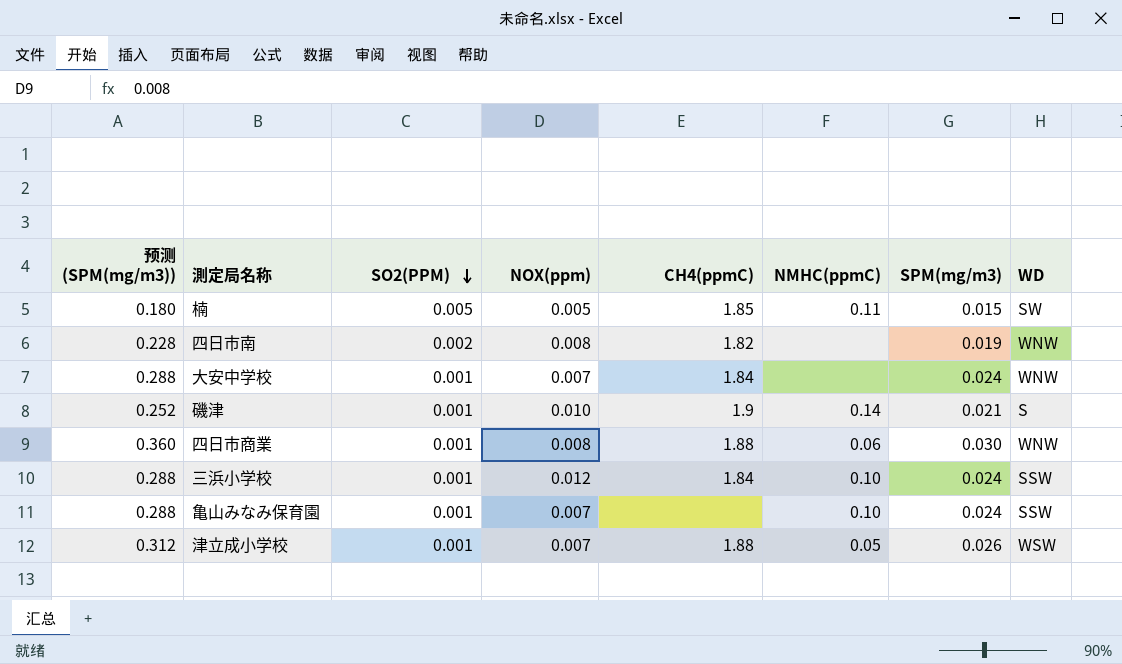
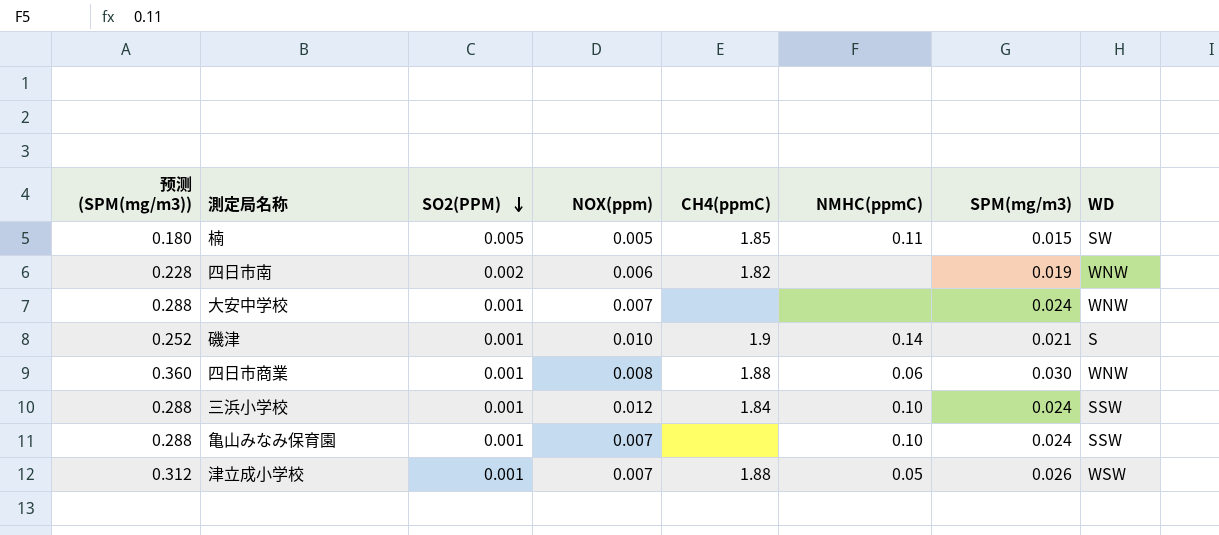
四日市南 | NOX(ppm): 0.008 -> 0.006
大安中学校 | CH4(ppmC): 1.84 -> none

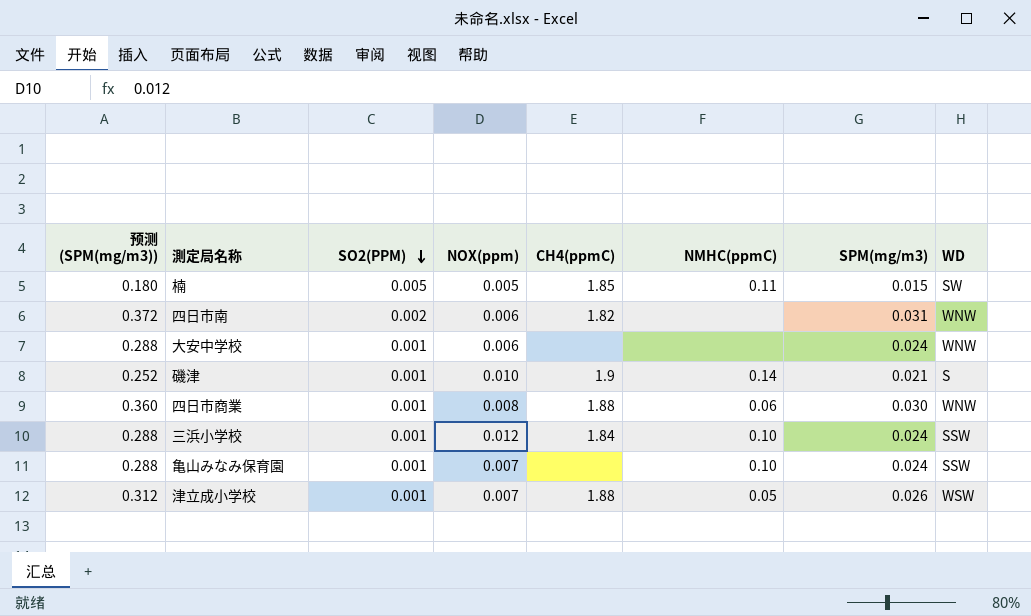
四日市南 | 预测 (SPM(mg/m3)): 0.228 -> 0.372
四日市南 | SPM(mg/m3): 0.019 -> 0.031
大安中学校 | NOX(ppm): 0.007 -> 0.006

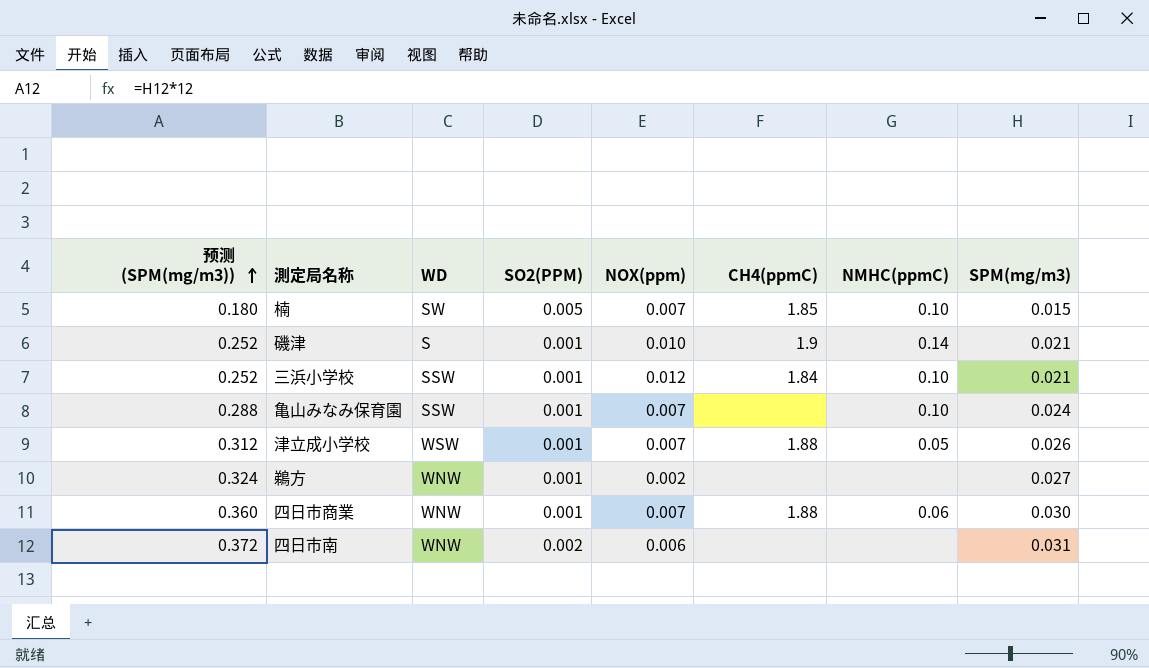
row order: SO2(PPM) descending -> 预测 (SPM(mg/m3)) ascending
column WD | position: 8 -> 3
row 大安中学校: 0.288 | 0.001 | 0.006 | none | none | 0.024 | WNW -> none
楠 | NOX(ppm): 0.005 -> 0.007
楠 | NMHC(ppmC): 0.11 -> 0.10
三浜小学校 | 预测 (SPM(mg/m3)): 0.288 -> 0.252
三浜小学校 | SPM(mg/m3): 0.024 -> 0.021
row 鵜方: none -> 0.324 | WNW | 0.001 | 0.002 | none | none | 0.027
四日市商業 | NOX(ppm): 0.008 -> 0.007
四日市南 | CH4(ppmC): 1.82 -> none

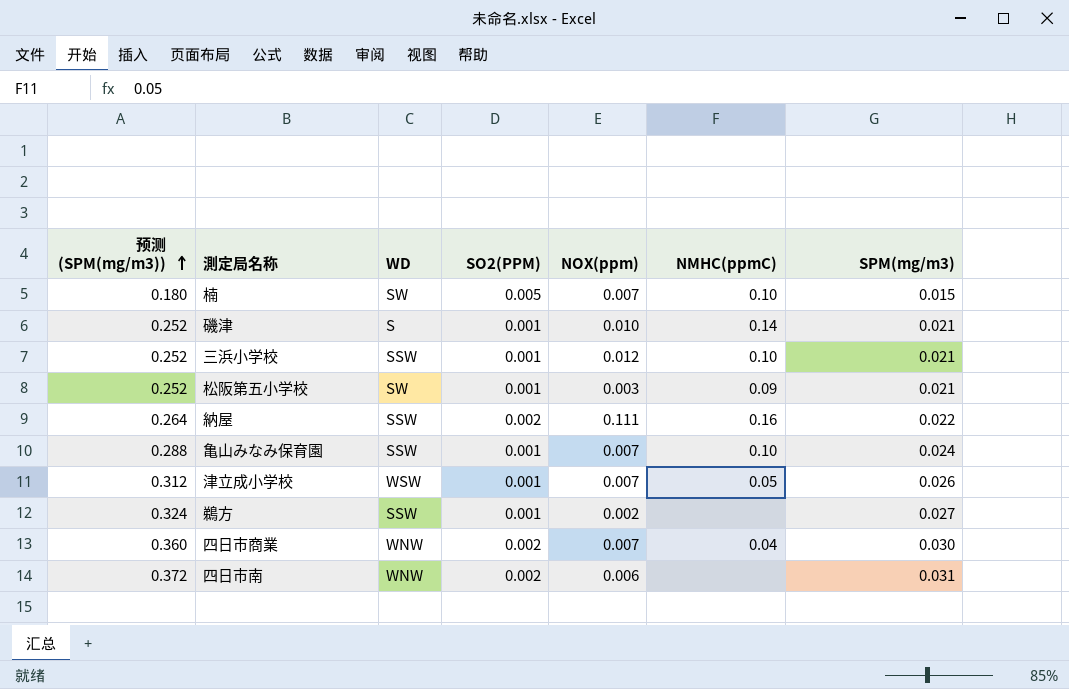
column CH4(ppmC) | position: 6 -> none
row 松阪第五小学校: none -> 0.252 | SW | 0.001 | 0.003 | 0.09 | 0.021
row 納屋: none -> 0.264 | SSW | 0.002 | 0.111 | 0.16 | 0.022
鵜方 | WD: WNW -> SSW
四日市商業 | SO2(PPM): 0.001 -> 0.002
四日市商業 | NMHC(ppmC): 0.06 -> 0.04

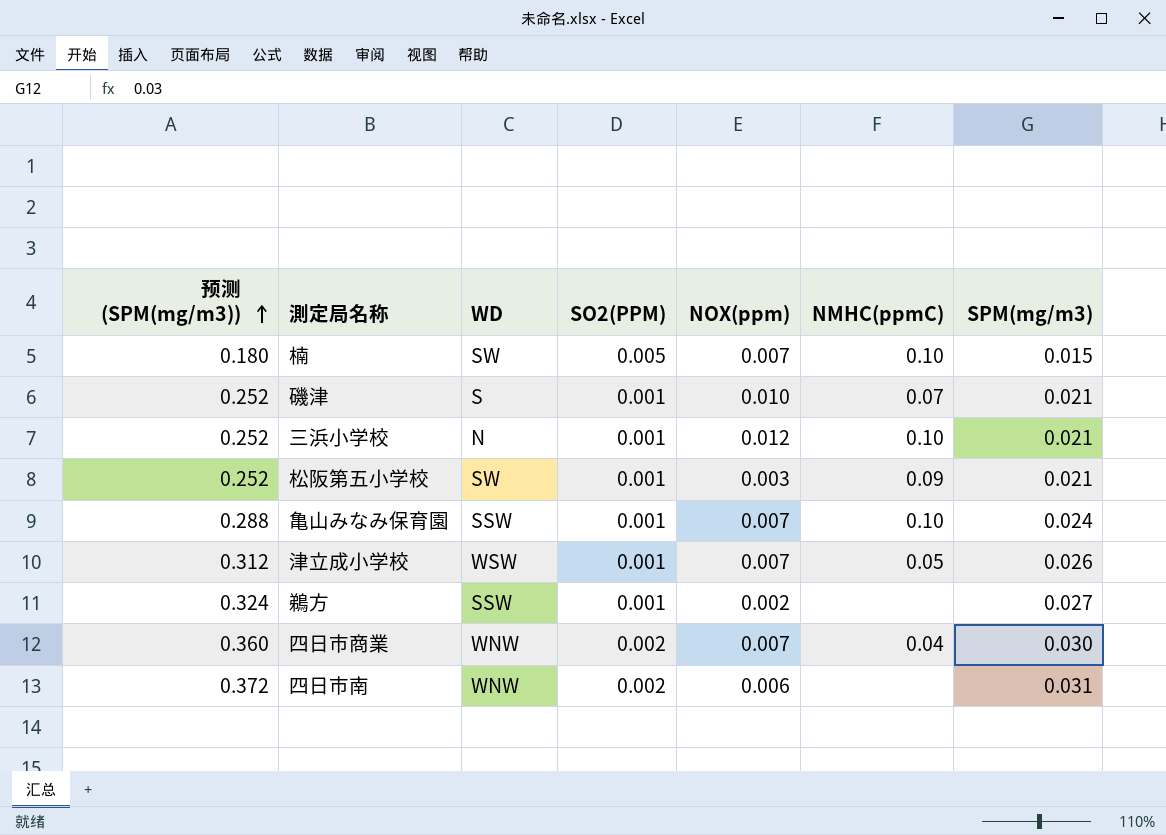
row 納屋: 0.264 | SSW | 0.002 | 0.111 | 0.16 | 0.022 -> none
磯津 | NMHC(ppmC): 0.14 -> 0.07
三浜小学校 | WD: SSW -> N

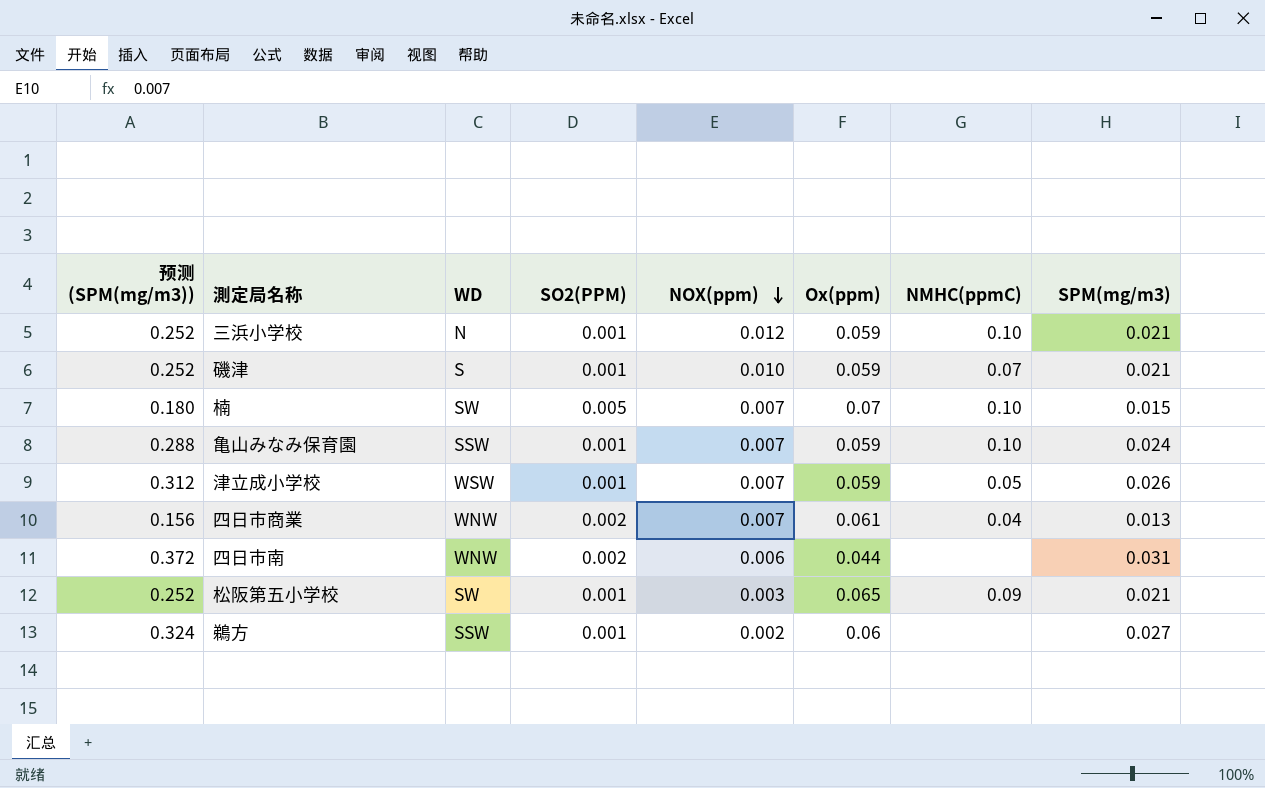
row order: 预测 (SPM(mg/m3)) ascending -> NOX(ppm) descending
column Ox(ppm) | position: none -> 6
四日市商業 | 预测 (SPM(mg/m3)): 0.360 -> 0.156
四日市商業 | SPM(mg/m3): 0.030 -> 0.013

